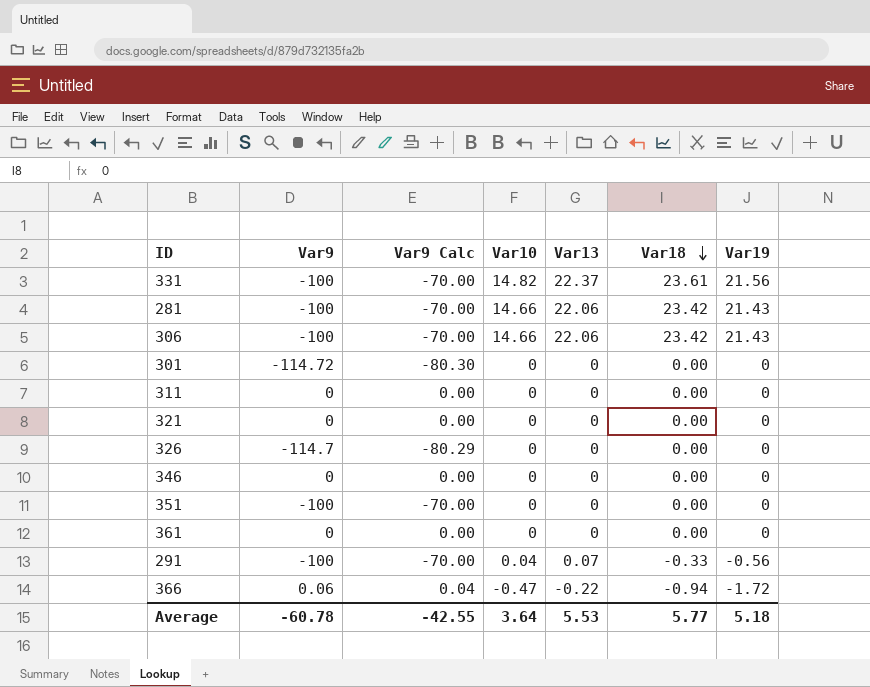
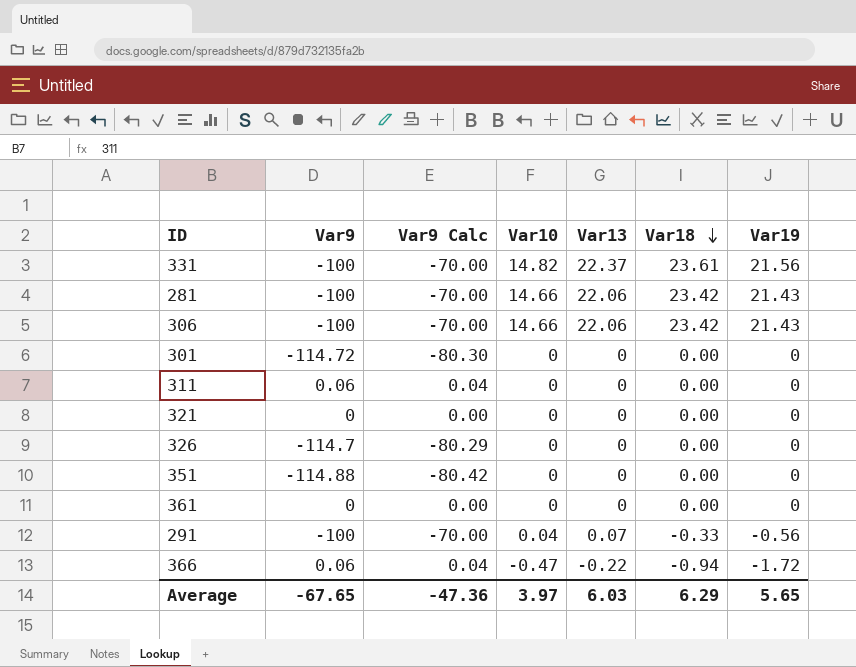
row 346: 0 | 0.00 | 0 | 0 | 0.00 | 0 -> none
311 | Var9: 0 -> 0.06
311 | Var9 Calc: 0.00 -> 0.04
351 | Var9: -100 -> -114.88
351 | Var9 Calc: -70.00 -> -80.42
Average | Var9: -60.78 -> -67.65
Average | Var9 Calc: -42.55 -> -47.36
Average | Var10: 3.64 -> 3.97
Average | Var13: 5.53 -> 6.03
Average | Var18: 5.77 -> 6.29
Average | Var19: 5.18 -> 5.65

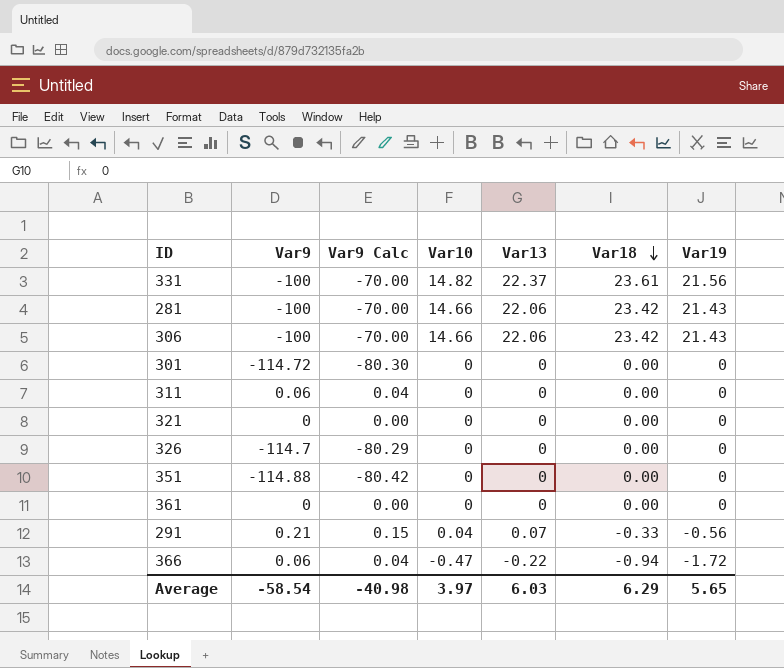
291 | Var9: -100 -> 0.21
291 | Var9 Calc: -70.00 -> 0.15
Average | Var9: -67.65 -> -58.54
Average | Var9 Calc: -47.36 -> -40.98

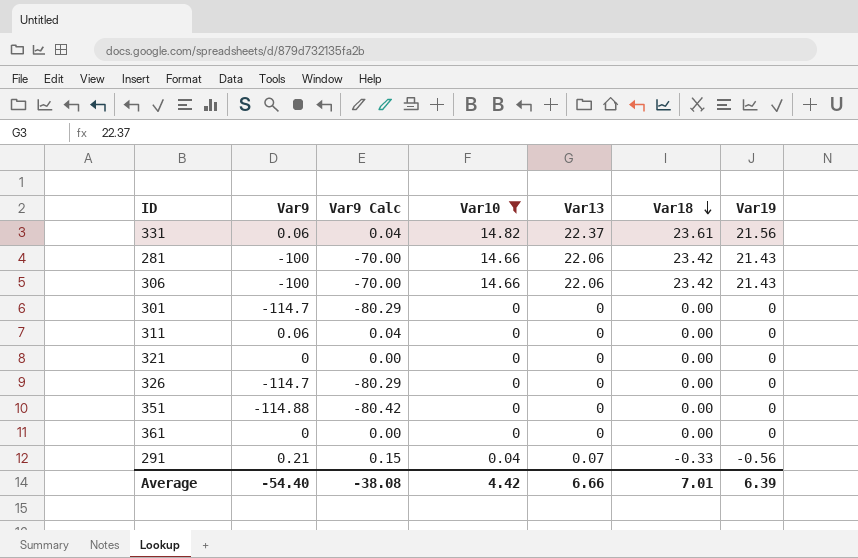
filter: none -> Var10 != -0.47
331 | Var9: -100 -> 0.06
331 | Var9 Calc: -70.00 -> 0.04
301 | Var9: -114.72 -> -114.7
301 | Var9 Calc: -80.30 -> -80.29
Average | Var9: -58.54 -> -54.40
Average | Var9 Calc: -40.98 -> -38.08
Average | Var10: 3.97 -> 4.42
Average | Var13: 6.03 -> 6.66
Average | Var18: 6.29 -> 7.01
Average | Var19: 5.65 -> 6.39

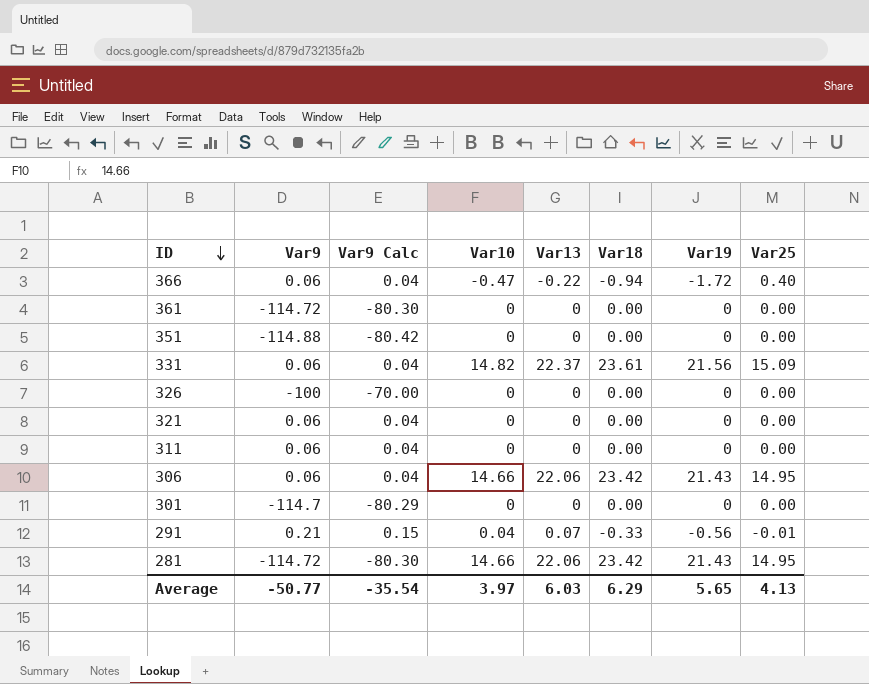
filter: Var10 != -0.47 -> none
row order: Var18 descending -> ID descending
column Var25 | position: none -> 8
361 | Var9: 0 -> -114.72
361 | Var9 Calc: 0.00 -> -80.30
326 | Var9: -114.7 -> -100
326 | Var9 Calc: -80.29 -> -70.00
321 | Var9: 0 -> 0.06
321 | Var9 Calc: 0.00 -> 0.04
306 | Var9: -100 -> 0.06
306 | Var9 Calc: -70.00 -> 0.04
281 | Var9: -100 -> -114.72
281 | Var9 Calc: -70.00 -> -80.30
Average | Var9: -54.40 -> -50.77
Average | Var9 Calc: -38.08 -> -35.54
Average | Var10: 4.42 -> 3.97
Average | Var13: 6.66 -> 6.03
Average | Var18: 7.01 -> 6.29
Average | Var19: 6.39 -> 5.65

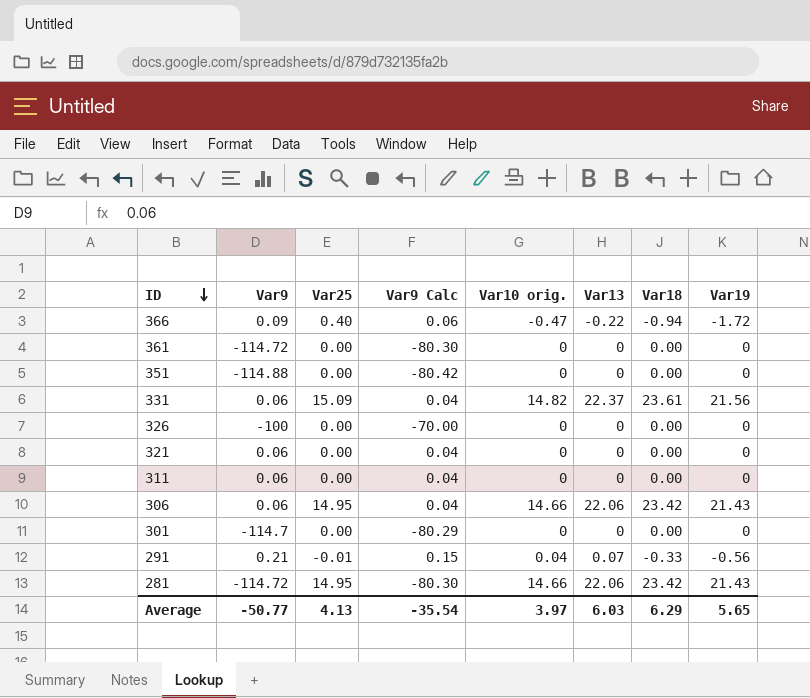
column Var25 | position: 8 -> 3
column name: Var10 -> Var10 orig.
366 | Var9: 0.06 -> 0.09
366 | Var9 Calc: 0.04 -> 0.06

